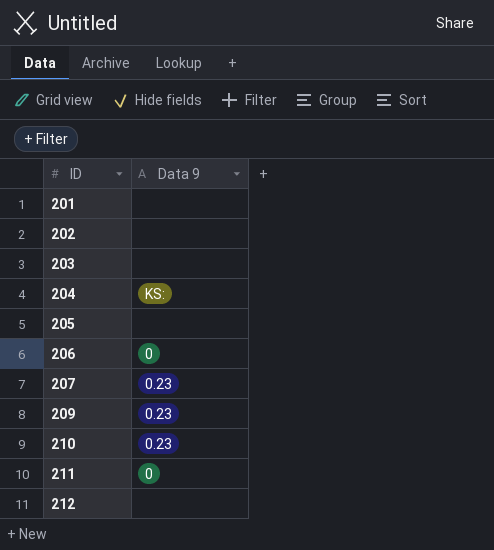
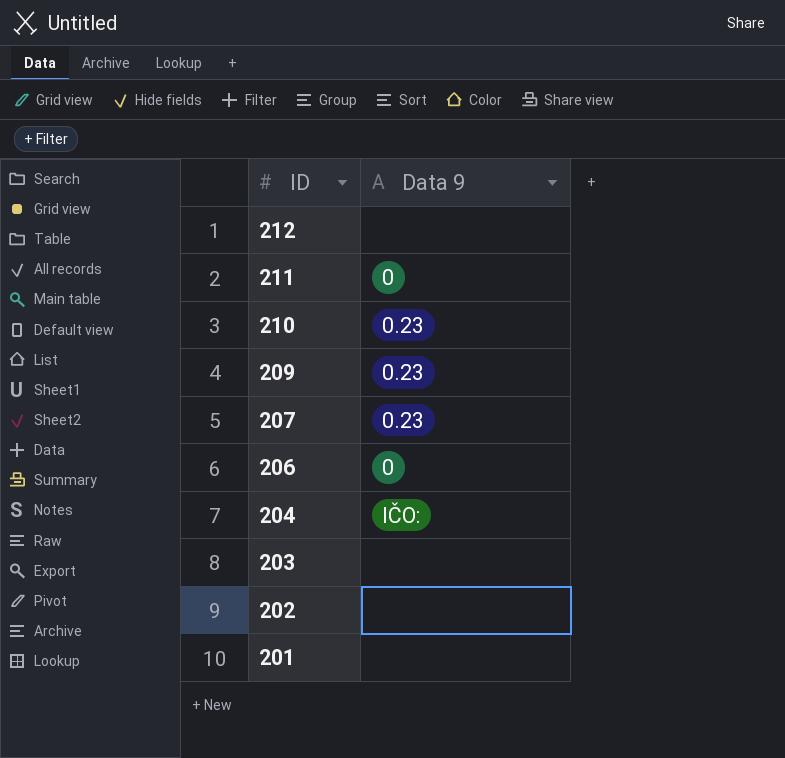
row order: ID ascending -> ID descending
row 205: none -> none
204 | Data 9: KS: -> IČO:

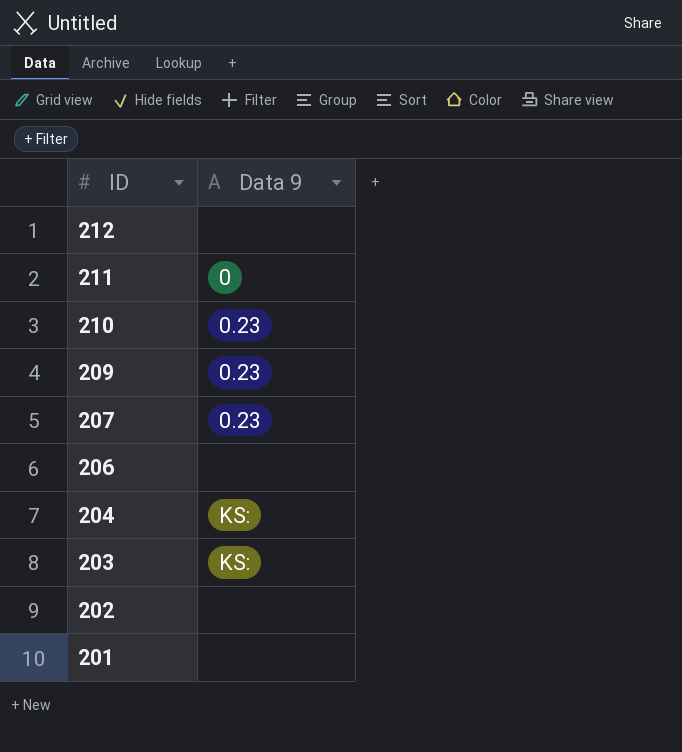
206 | Data 9: 0 -> none
204 | Data 9: IČO: -> KS:
203 | Data 9: none -> KS:

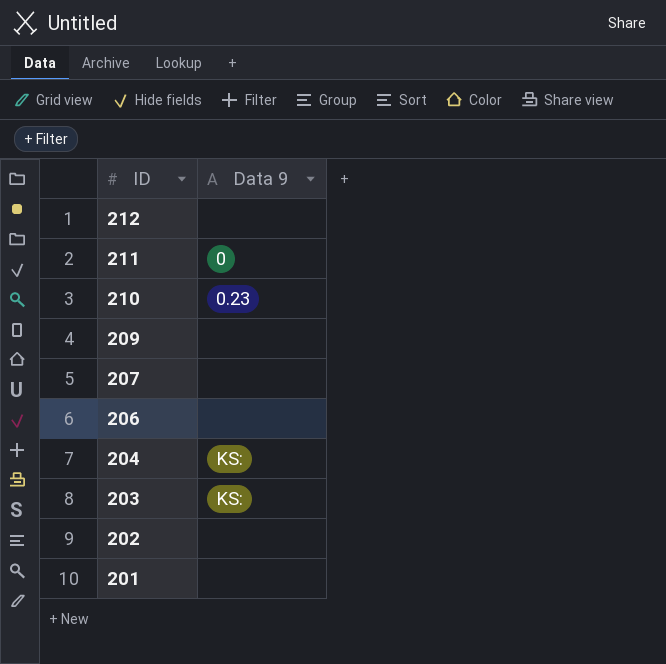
209 | Data 9: 0.23 -> none
207 | Data 9: 0.23 -> none

